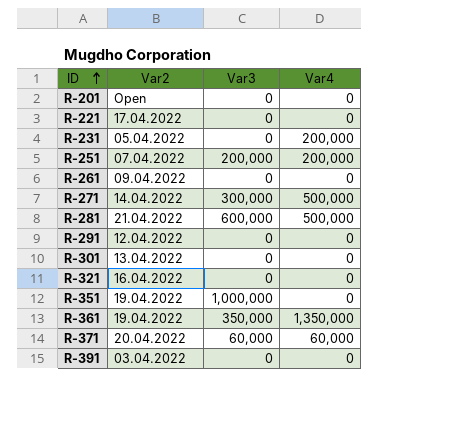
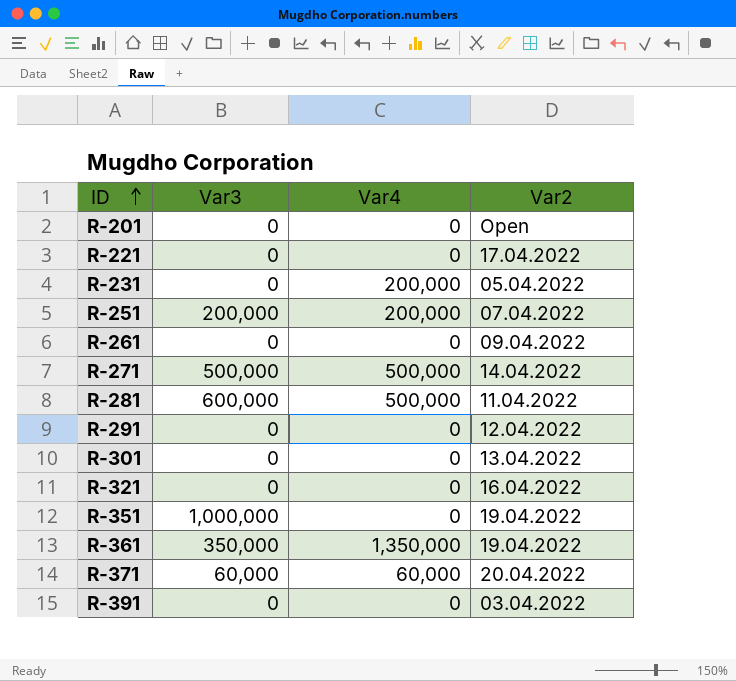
column Var2 | position: 2 -> 4
R-271 | Var3: 300,000 -> 500,000
R-281 | Var2: 21.04.2022 -> 11.04.2022

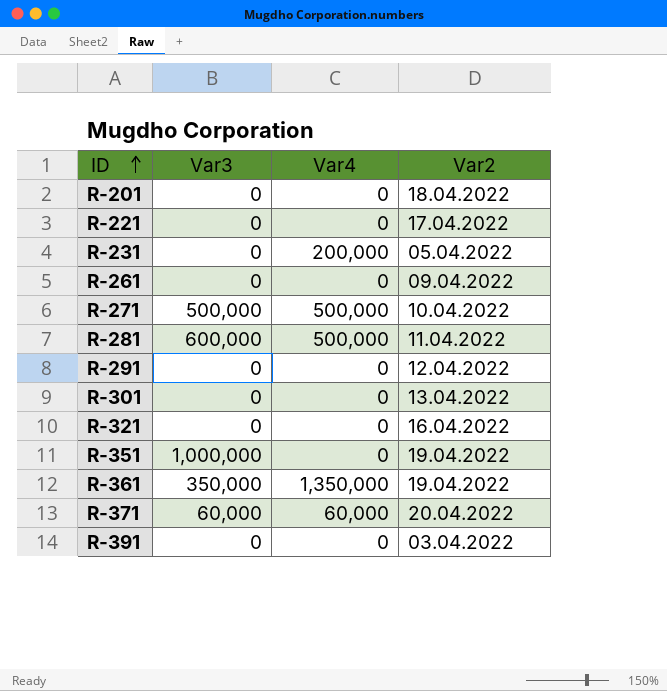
row R-251: 200,000 | 200,000 | 07.04.2022 -> none
R-201 | Var2: Open -> 18.04.2022
R-271 | Var2: 14.04.2022 -> 10.04.2022

